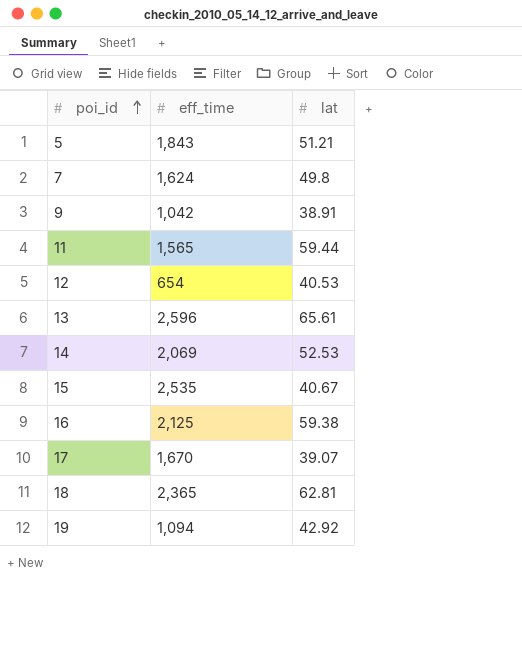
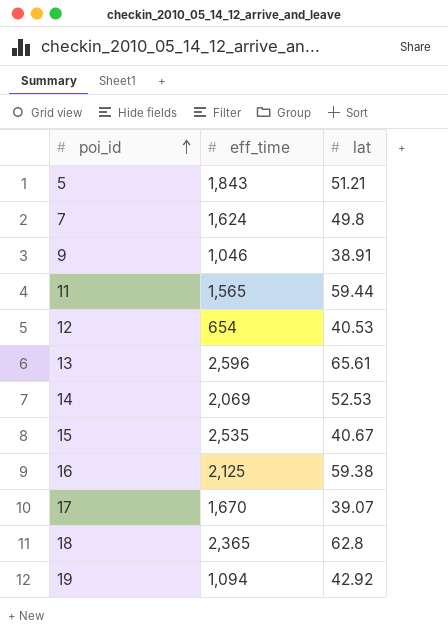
9 | eff_time: 1,042 -> 1,046
18 | lat: 62.81 -> 62.8

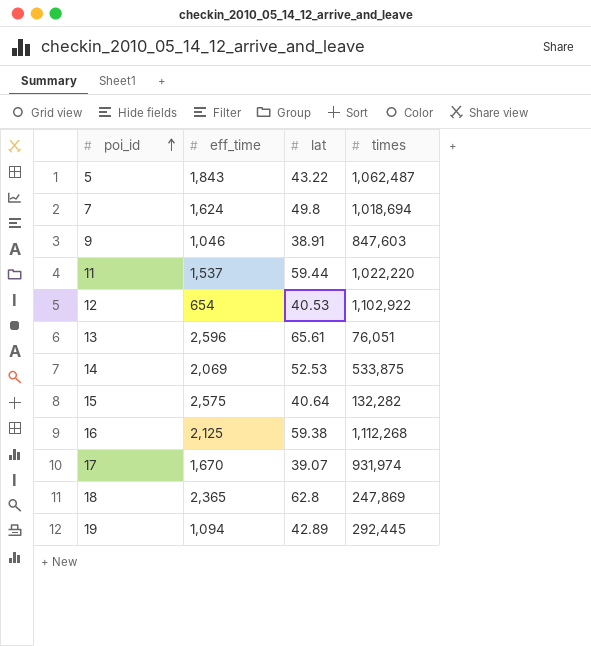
column times | position: none -> 4
5 | lat: 51.21 -> 43.22
11 | eff_time: 1,565 -> 1,537
15 | eff_time: 2,535 -> 2,575
15 | lat: 40.67 -> 40.64
19 | lat: 42.92 -> 42.89

